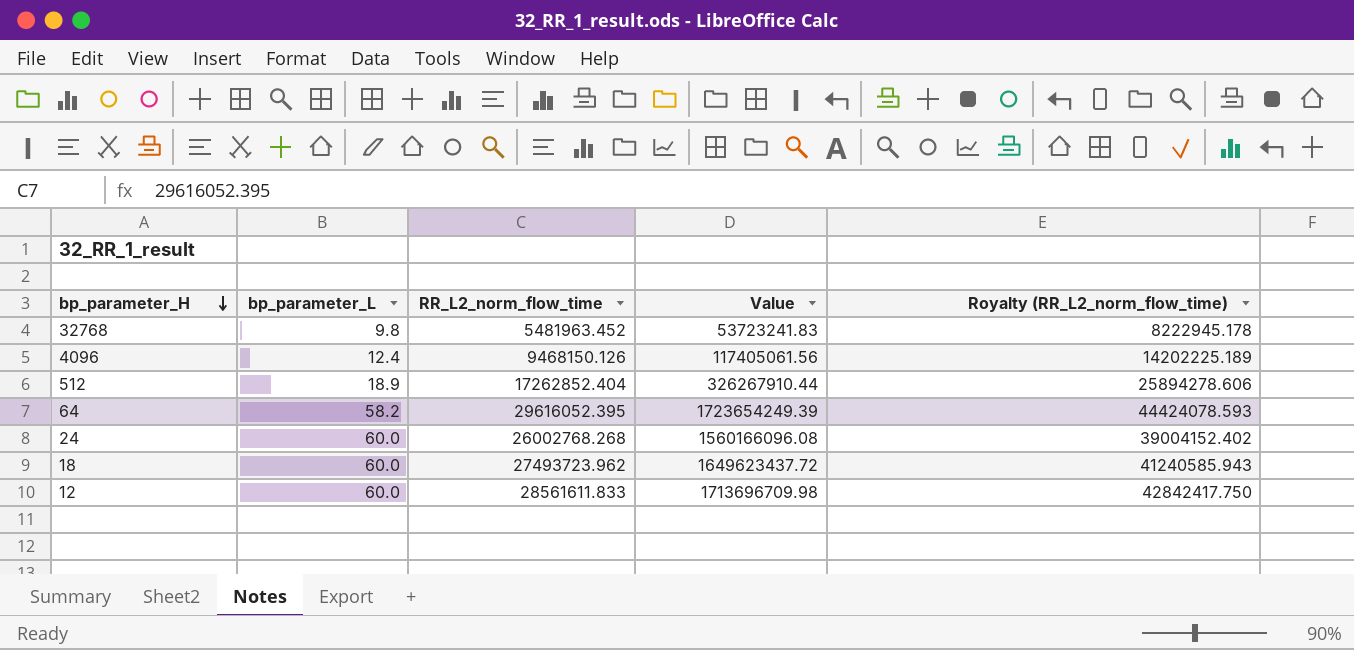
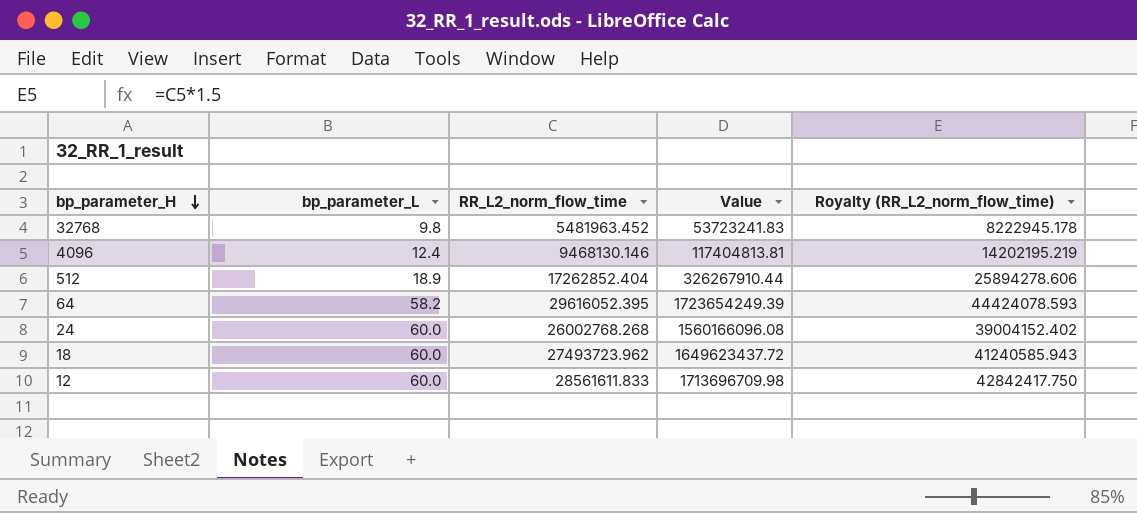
4096 | RR_L2_norm_flow_time: 9468150.126 -> 9468130.146
4096 | Value: 117405061.56 -> 117404813.81
4096 | Royalty (RR_L2_norm_flow_time): 14202225.189 -> 14202195.219

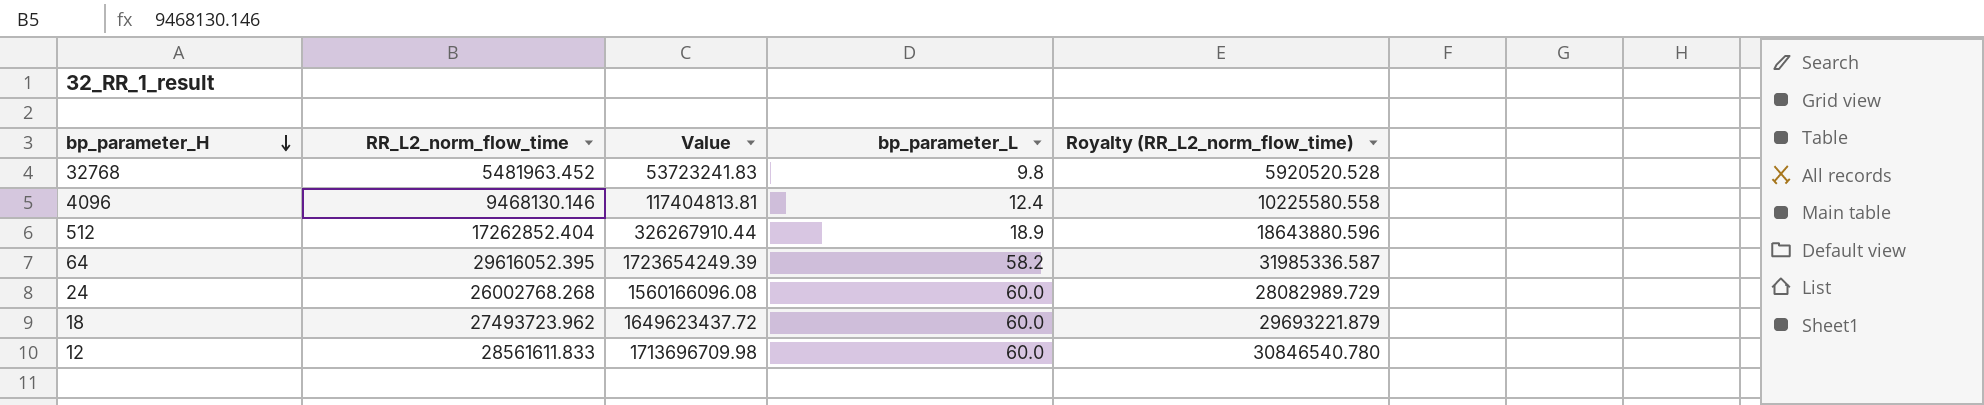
column bp_parameter_L | position: 2 -> 4
column Royalty (RR_L2_norm_flow_time) | formula: [RR_L2_norm_flow_time] * 1.5 -> [RR_L2_norm_flow_time] * 1.08

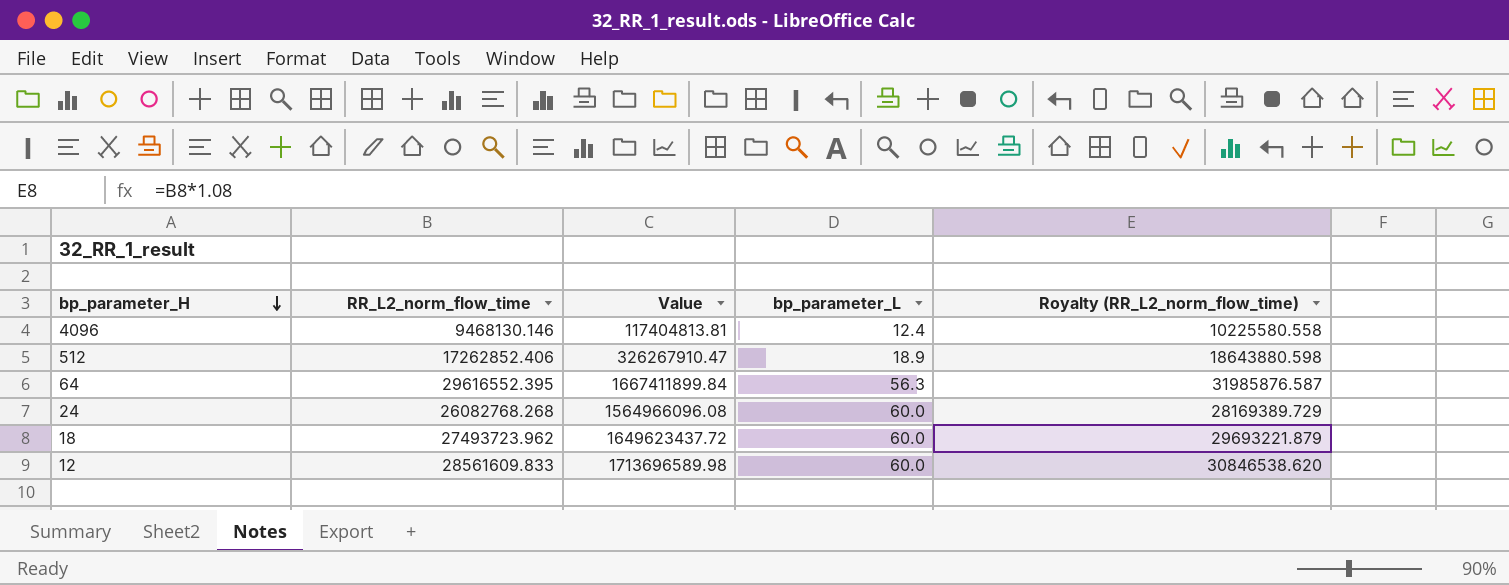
row 32768: 5481963.452 | 53723241.83 | 9.8 | 5920520.528 -> none
512 | RR_L2_norm_flow_time: 17262852.404 -> 17262852.406
512 | Value: 326267910.44 -> 326267910.47
512 | Royalty (RR_L2_norm_flow_time): 18643880.596 -> 18643880.598
64 | RR_L2_norm_flow_time: 29616052.395 -> 29616552.395
64 | Value: 1723654249.39 -> 1667411899.84
64 | bp_parameter_L: 58.2 -> 56.3
64 | Royalty (RR_L2_norm_flow_time): 31985336.587 -> 31985876.587
24 | RR_L2_norm_flow_time: 26002768.268 -> 26082768.268
24 | Value: 1560166096.08 -> 1564966096.08
24 | Royalty (RR_L2_norm_flow_time): 28082989.729 -> 28169389.729
12 | RR_L2_norm_flow_time: 28561611.833 -> 28561609.833
12 | Value: 1713696709.98 -> 1713696589.98
12 | Royalty (RR_L2_norm_flow_time): 30846540.780 -> 30846538.620

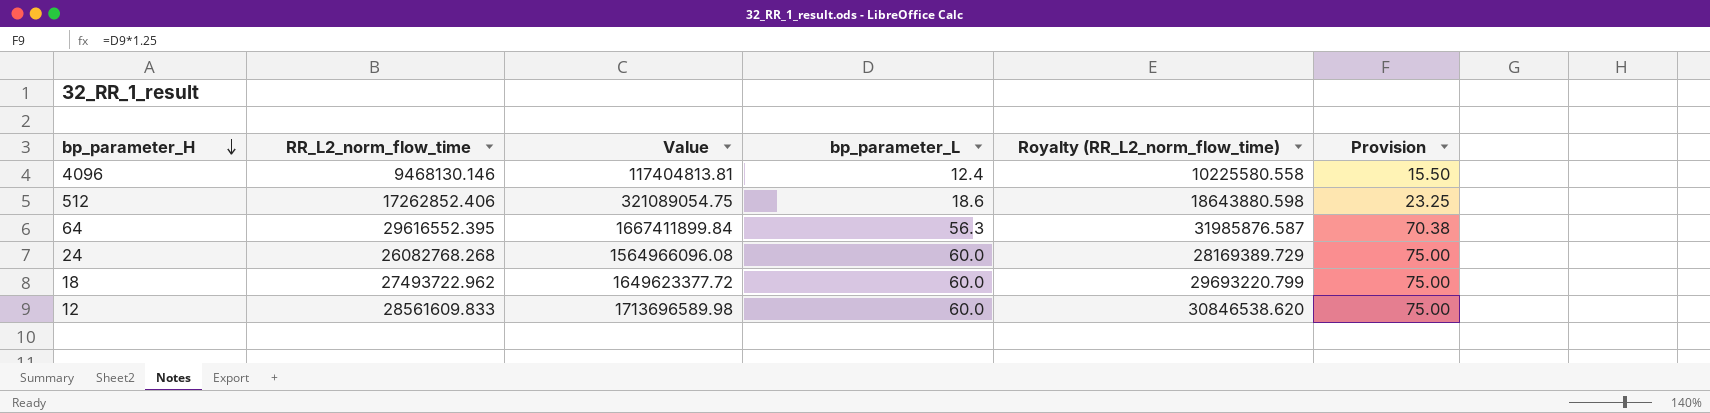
column Provision | formula: none -> [bp_parameter_L] * 1.25
512 | Value: 326267910.47 -> 321089054.75
512 | bp_parameter_L: 18.9 -> 18.6
18 | RR_L2_norm_flow_time: 27493723.962 -> 27493722.962
18 | Value: 1649623437.72 -> 1649623377.72
18 | Royalty (RR_L2_norm_flow_time): 29693221.879 -> 29693220.799

